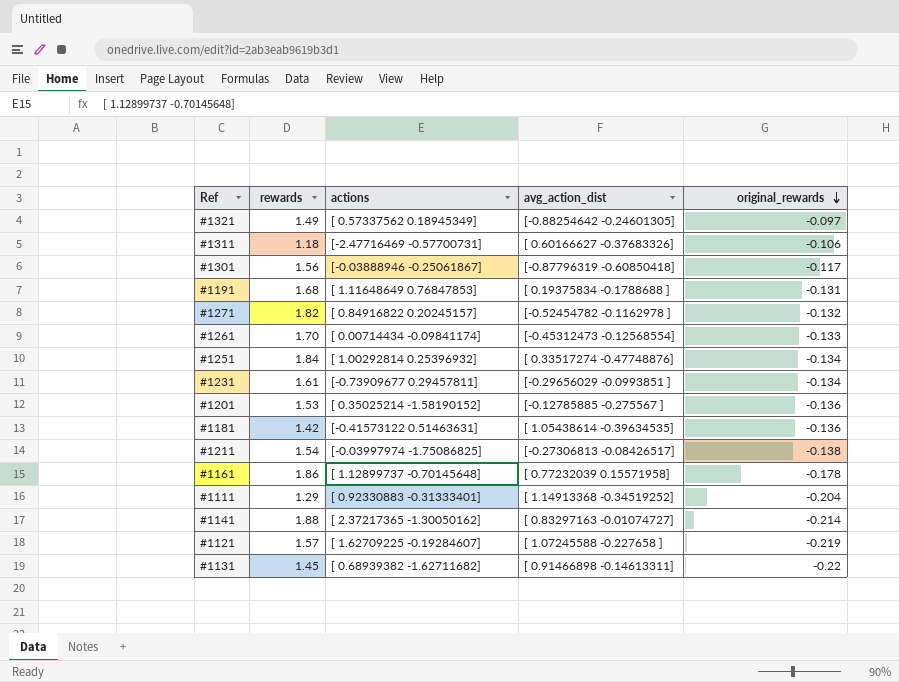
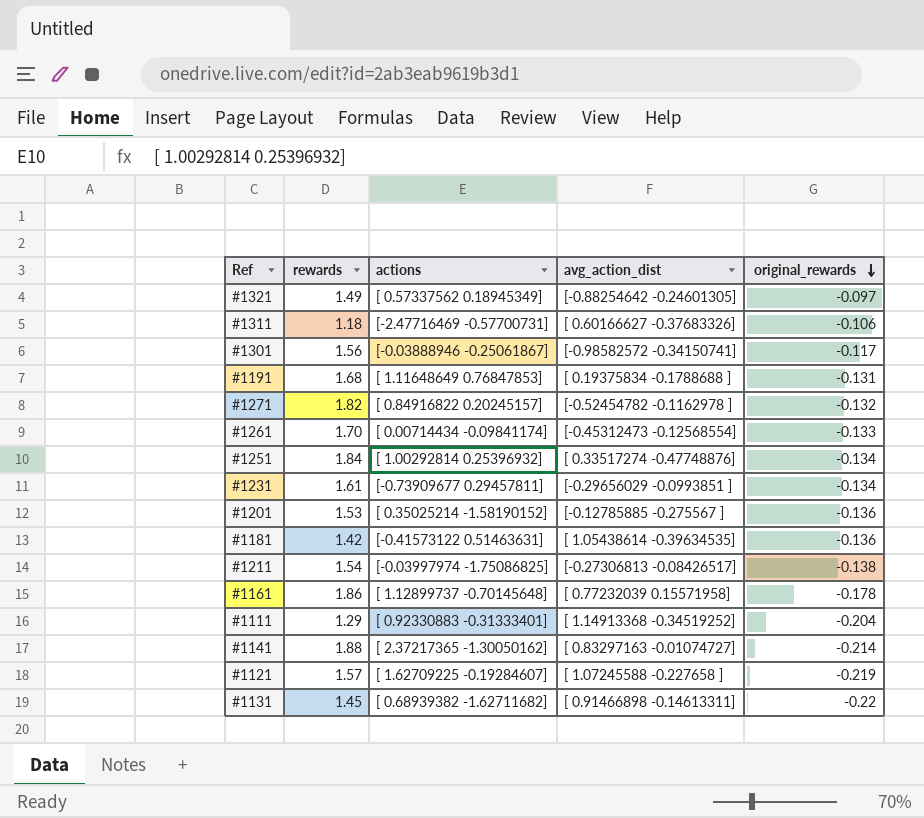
#1301 | avg_action_dist: [-0.87796319 -0.60850418] -> [-0.98582572 -0.34150741]

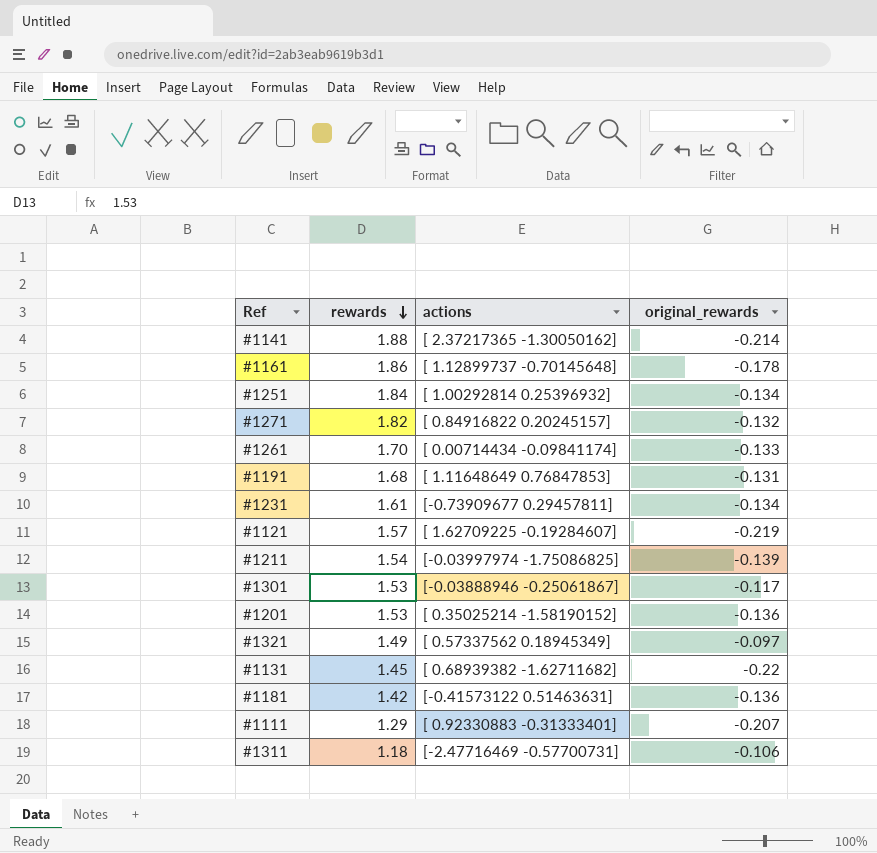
row order: original_rewards descending -> rewards descending
column avg_action_dist | position: 4 -> none
#1211 | original_rewards: -0.138 -> -0.139
#1301 | rewards: 1.56 -> 1.53
#1111 | original_rewards: -0.204 -> -0.207

